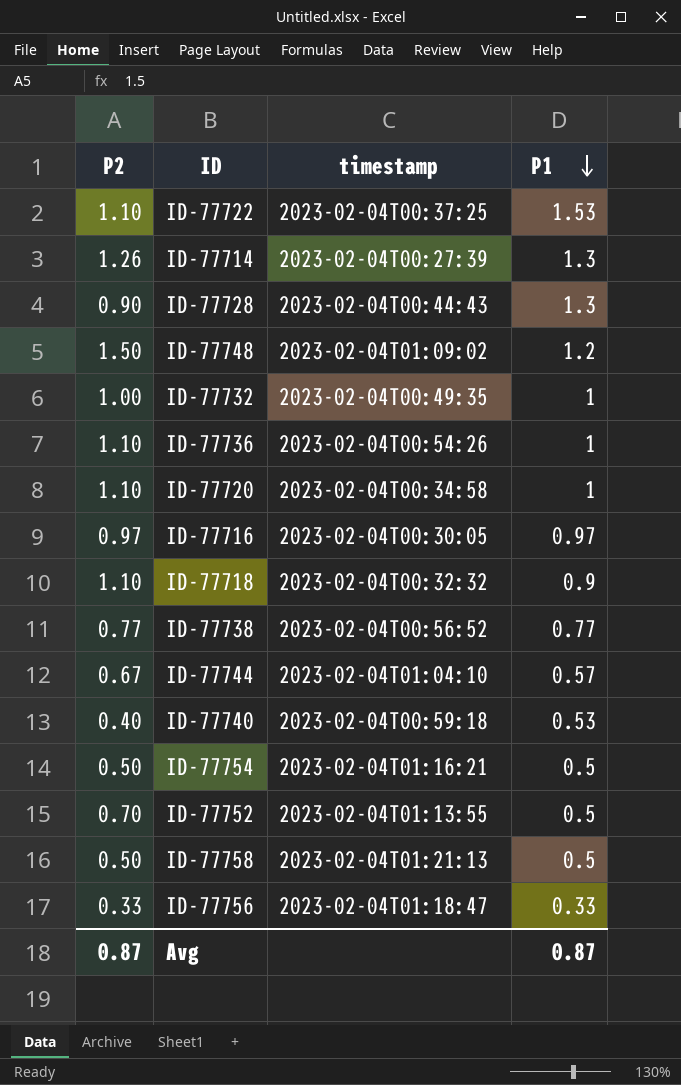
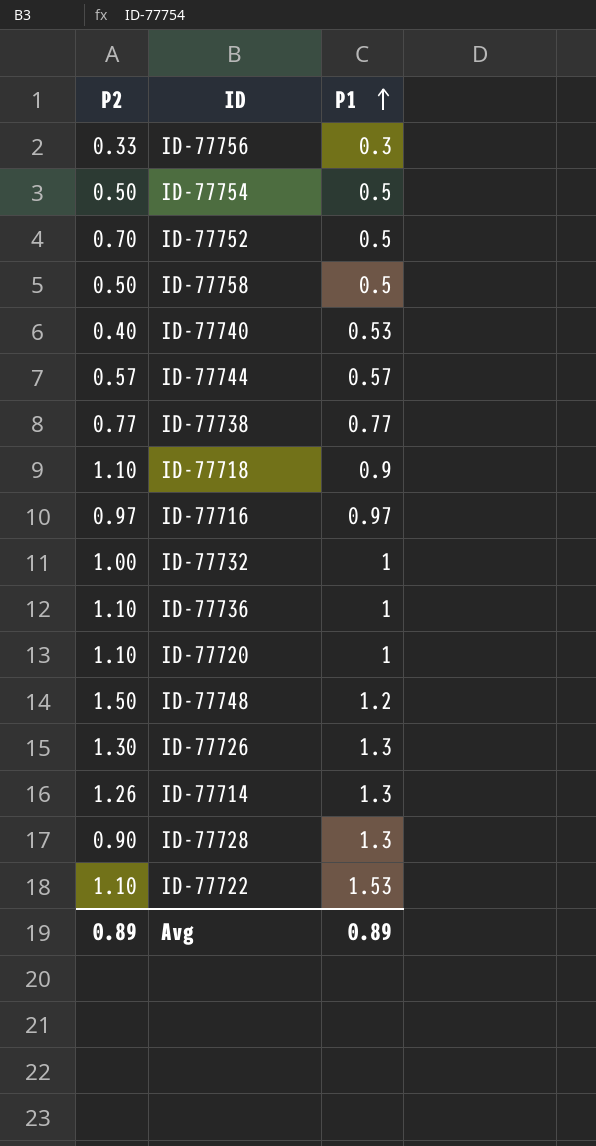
row order: P1 descending -> P1 ascending
column timestamp | position: 3 -> none
ID-77756 | P1: 0.33 -> 0.3
ID-77744 | P2: 0.67 -> 0.57
row ID-77726: none -> 1.30 | 1.3
Avg | P2: 0.87 -> 0.89
Avg | P1: 0.87 -> 0.89

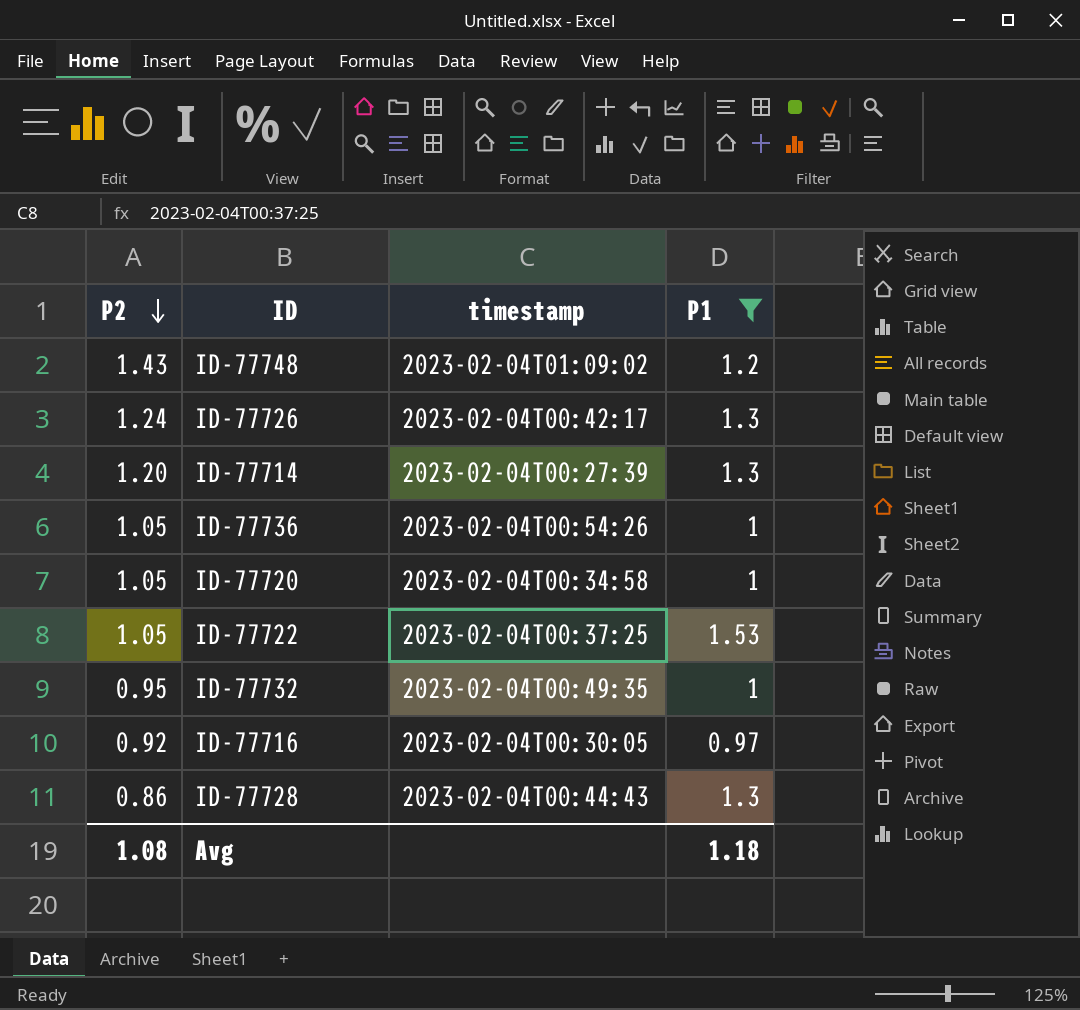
filter: none -> P1 >= 0.97
row order: P1 ascending -> P2 descending
column timestamp | position: none -> 3
ID-77748 | P2: 1.50 -> 1.43
ID-77726 | P2: 1.30 -> 1.24
ID-77714 | P2: 1.26 -> 1.20
ID-77736 | P2: 1.10 -> 1.05
ID-77720 | P2: 1.10 -> 1.05
ID-77722 | P2: 1.10 -> 1.05
ID-77732 | P2: 1.00 -> 0.95
ID-77716 | P2: 0.97 -> 0.92
ID-77728 | P2: 0.90 -> 0.86
Avg | P2: 0.89 -> 1.08
Avg | P1: 0.89 -> 1.18

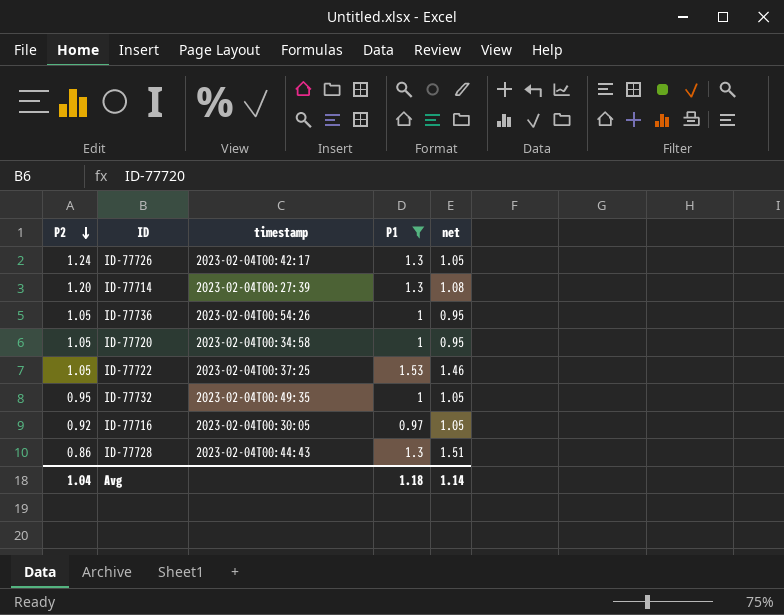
column net | formula: none -> [P1] / [P2]
row ID-77748: 1.43 | 2023-02-04T01:09:02 | 1.2 -> none
Avg | P2: 1.08 -> 1.04

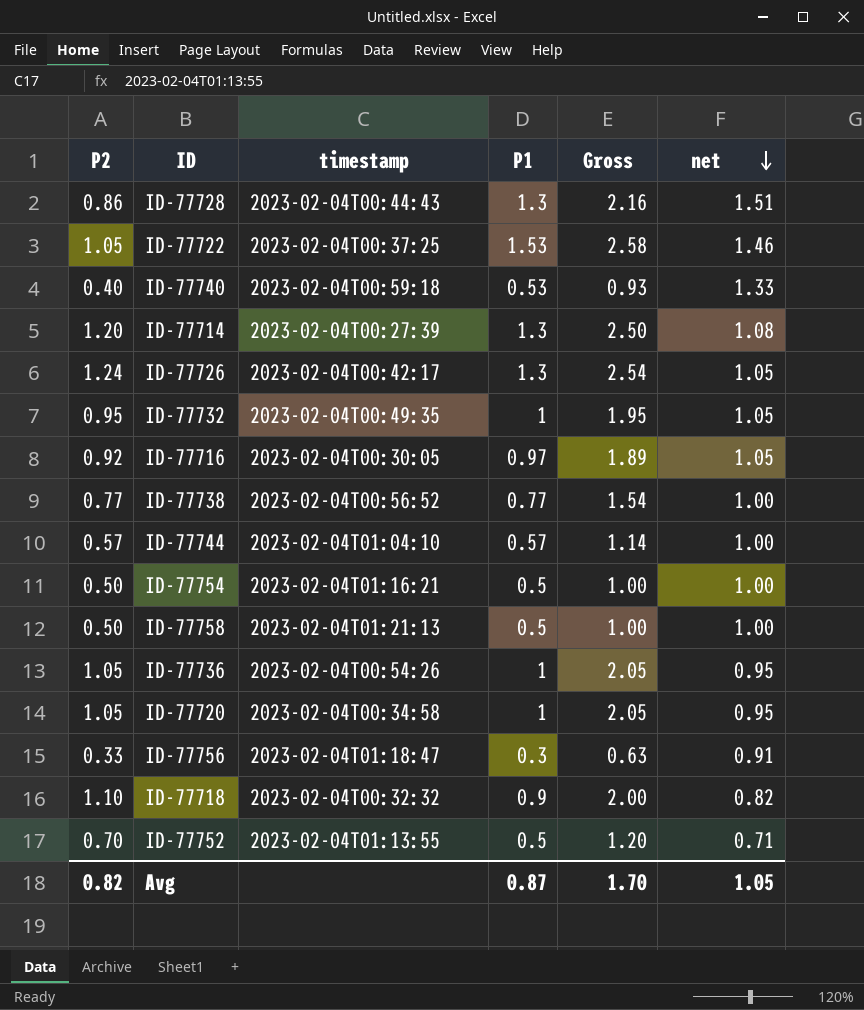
filter: P1 >= 0.97 -> none
row order: P2 descending -> net descending
column Gross | formula: none -> [P2] + [P1]
Avg | P2: 1.04 -> 0.82
Avg | P1: 1.18 -> 0.87
Avg | net: 1.14 -> 1.05

